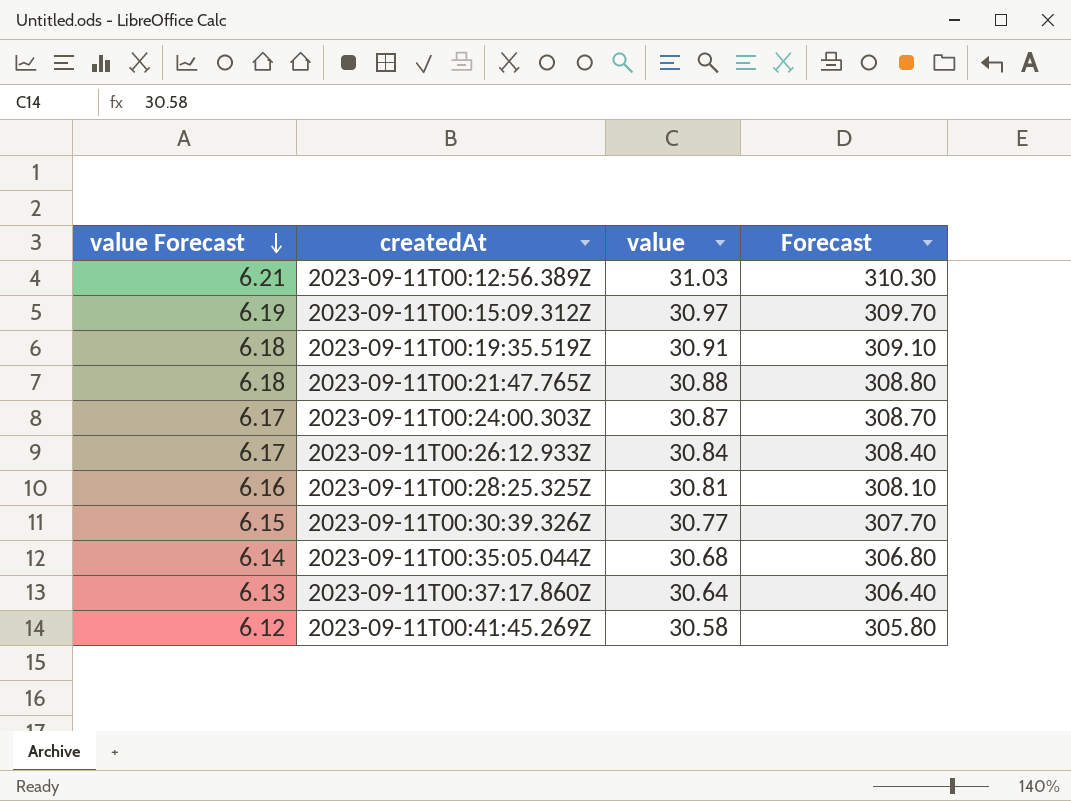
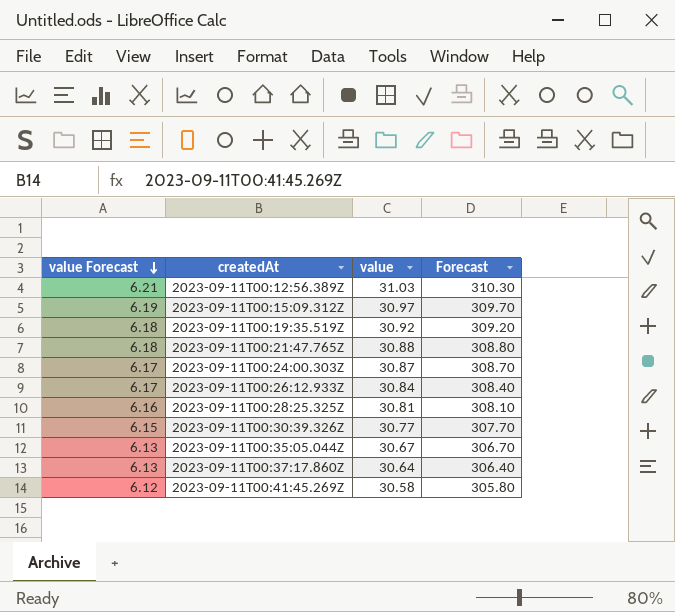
2023-09-11T00:19:35.519Z | value: 30.91 -> 30.92
2023-09-11T00:19:35.519Z | Forecast: 309.10 -> 309.20
2023-09-11T00:35:05.044Z | value Forecast: 6.14 -> 6.13
2023-09-11T00:35:05.044Z | value: 30.68 -> 30.67
2023-09-11T00:35:05.044Z | Forecast: 306.80 -> 306.70

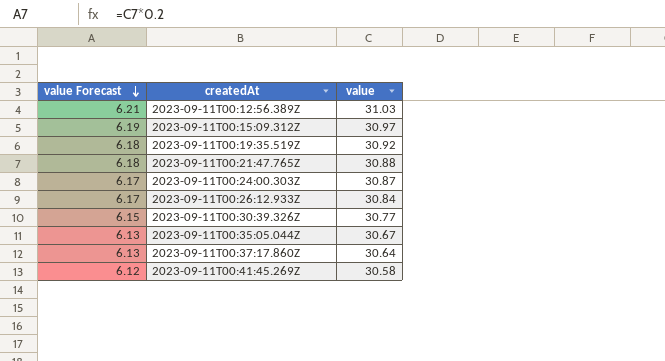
column Forecast | formula: [value] * 10 -> none
row 2023-09-11T00:28:25.325Z: 6.16 | 30.81 | 308.10 -> none

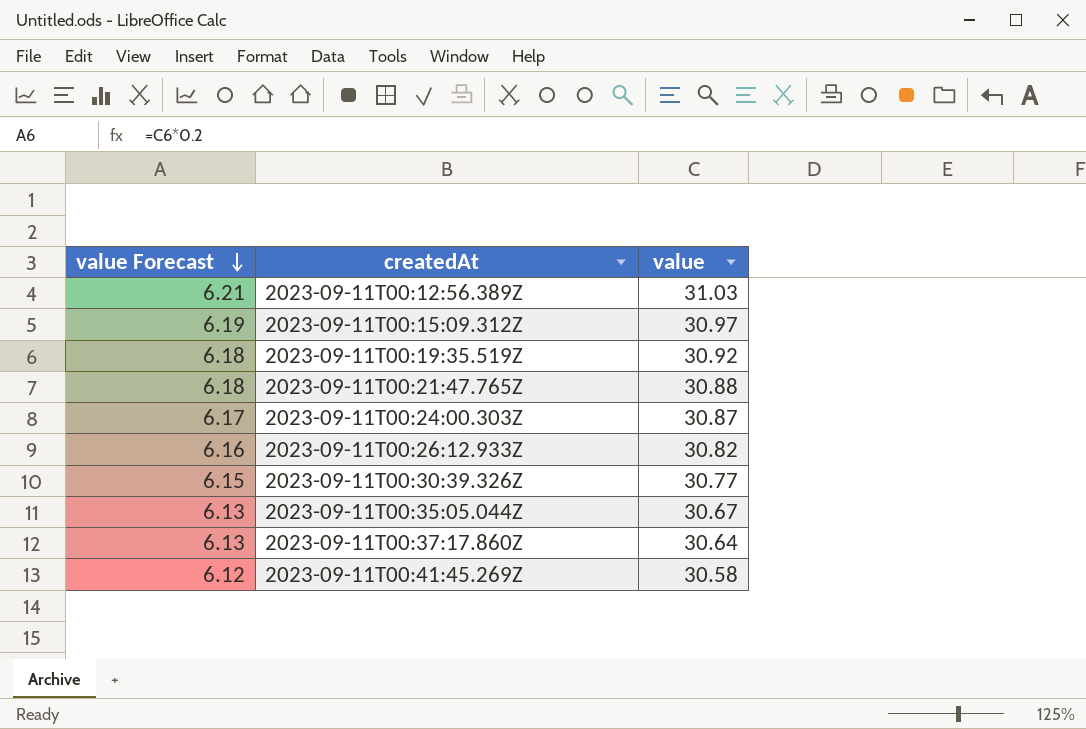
2023-09-11T00:26:12.933Z | value Forecast: 6.17 -> 6.16
2023-09-11T00:26:12.933Z | value: 30.84 -> 30.82

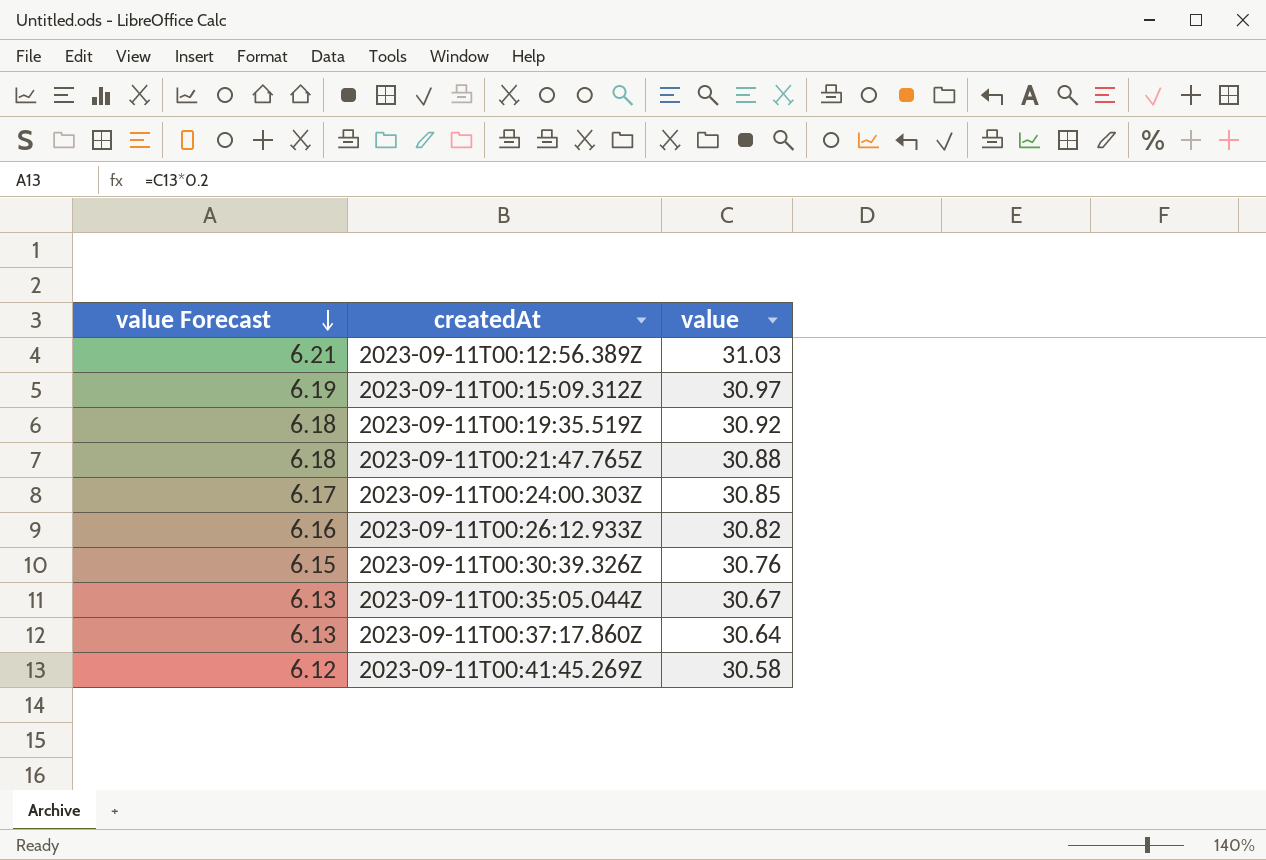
2023-09-11T00:24:00.303Z | value: 30.87 -> 30.85
2023-09-11T00:30:39.326Z | value: 30.77 -> 30.76

